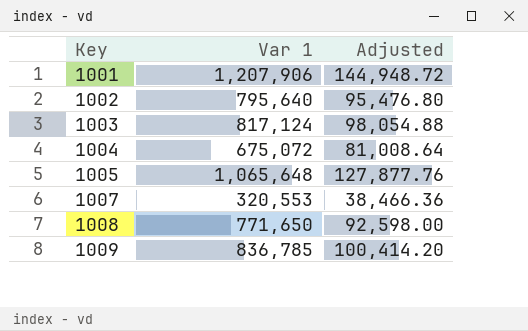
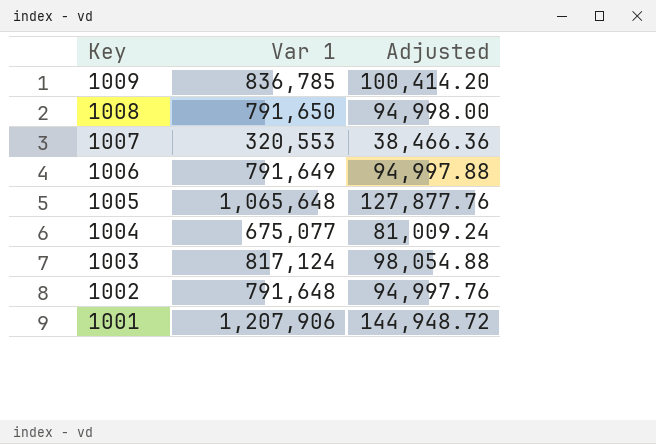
row order: Key ascending -> Key descending
1008 | Var 1: 771,650 -> 791,650
1008 | Adjusted: 92,598.00 -> 94,998.00
row 1006: none -> 791,649 | 94,997.88
1004 | Var 1: 675,072 -> 675,077
1004 | Adjusted: 81,008.64 -> 81,009.24
1002 | Var 1: 795,640 -> 791,648
1002 | Adjusted: 95,476.80 -> 94,997.76

